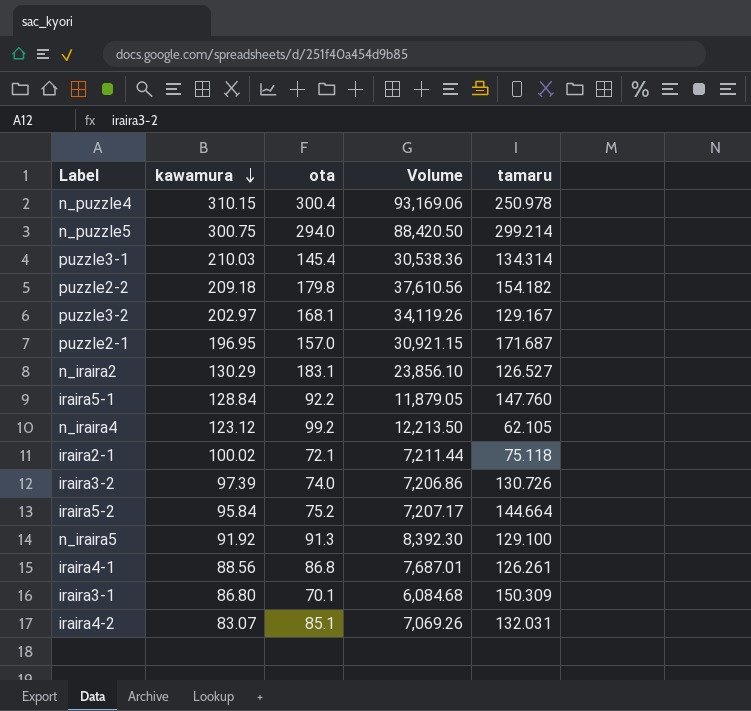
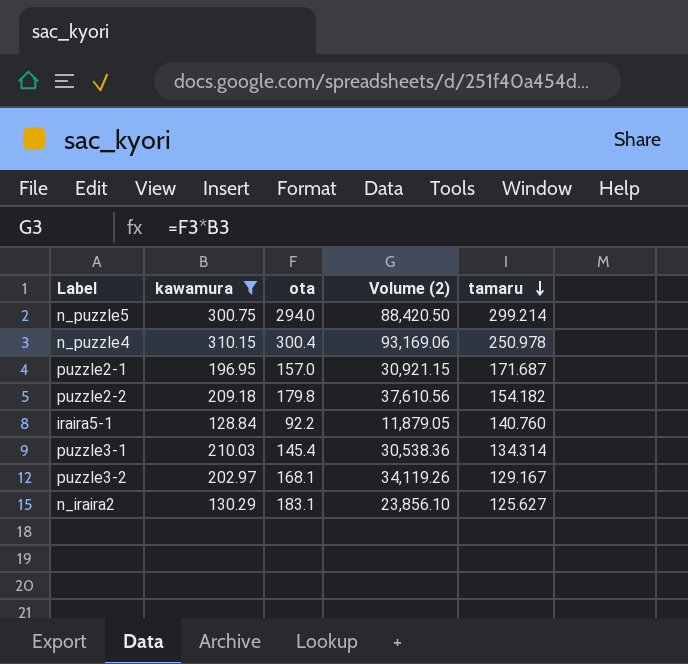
filter: none -> kawamura >= 128.84
row order: kawamura descending -> tamaru descending
column name: Volume -> Volume (2)
iraira5-1 | tamaru: 147.760 -> 140.760
n_iraira2 | tamaru: 126.527 -> 125.627

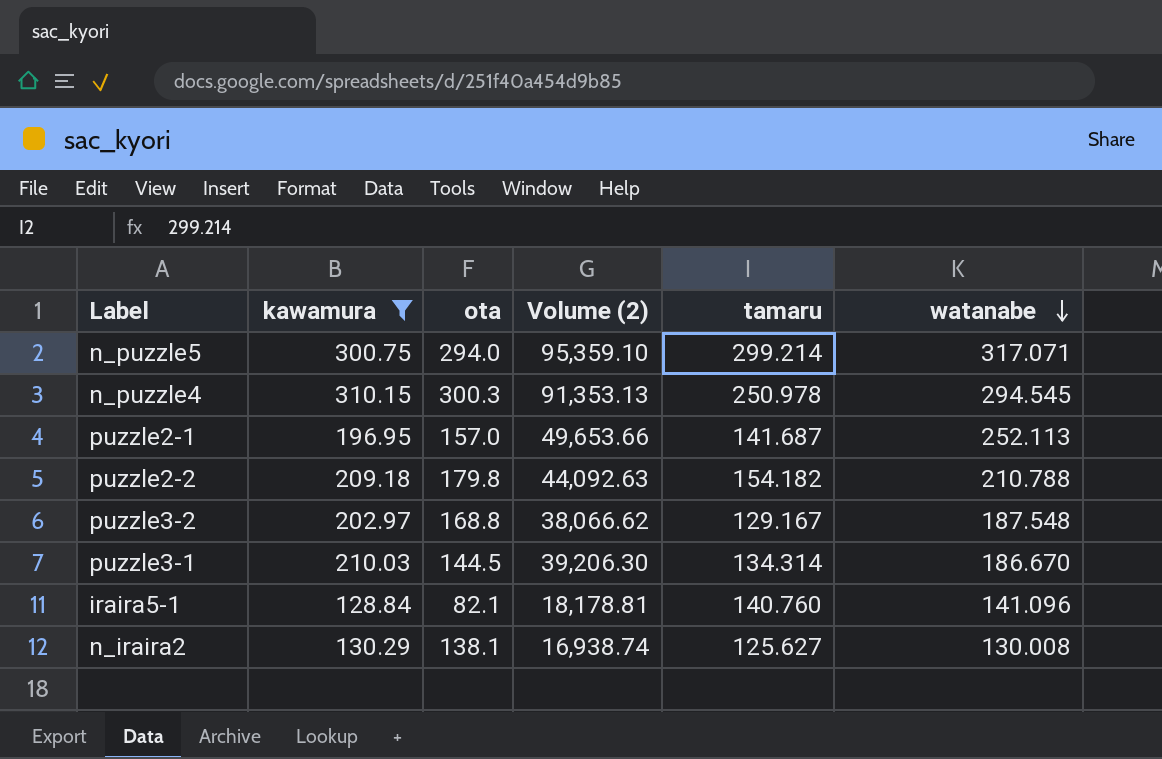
row order: tamaru descending -> watanabe descending
column Volume (2) | formula: [kawamura] * [ota] -> [kawamura] * [watanabe]
column watanabe | position: none -> 6
n_puzzle4 | ota: 300.4 -> 300.3
puzzle2-1 | tamaru: 171.687 -> 141.687
puzzle3-2 | ota: 168.1 -> 168.8
puzzle3-1 | ota: 145.4 -> 144.5
iraira5-1 | ota: 92.2 -> 82.1
n_iraira2 | ota: 183.1 -> 138.1

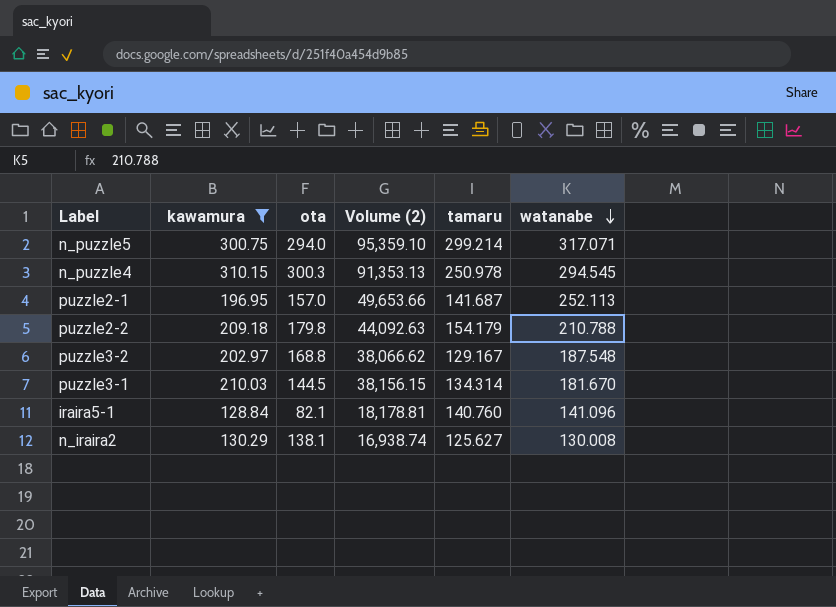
puzzle2-2 | tamaru: 154.182 -> 154.179
puzzle3-1 | Volume (2): 39,206.30 -> 38,156.15
puzzle3-1 | watanabe: 186.670 -> 181.670

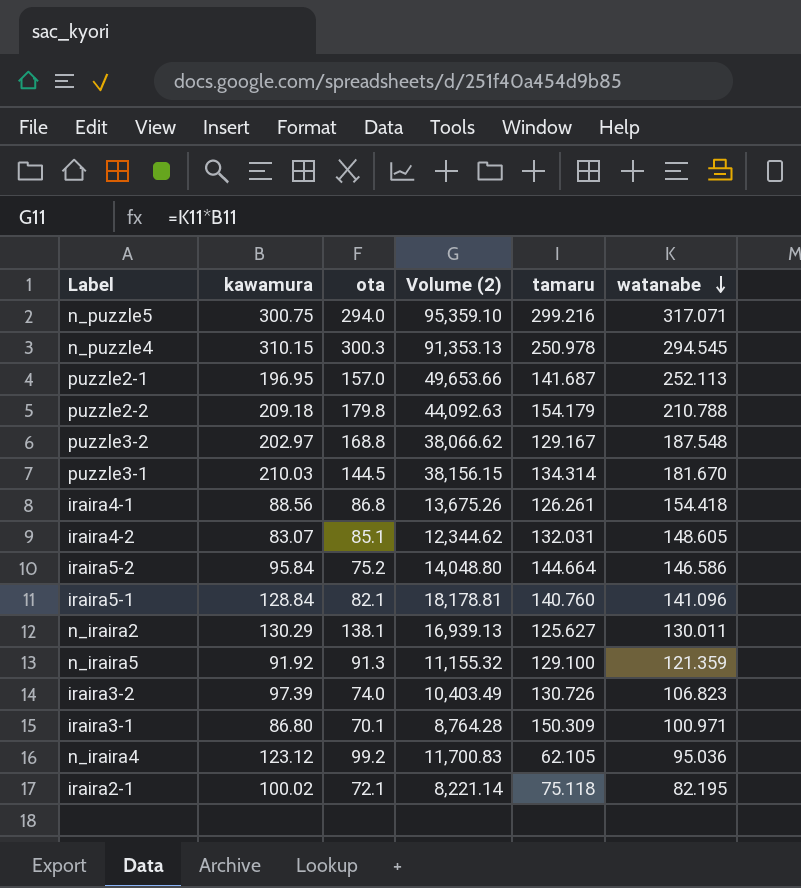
filter: kawamura >= 128.84 -> none
n_puzzle5 | tamaru: 299.214 -> 299.216
n_iraira2 | Volume (2): 16,938.74 -> 16,939.13
n_iraira2 | watanabe: 130.008 -> 130.011

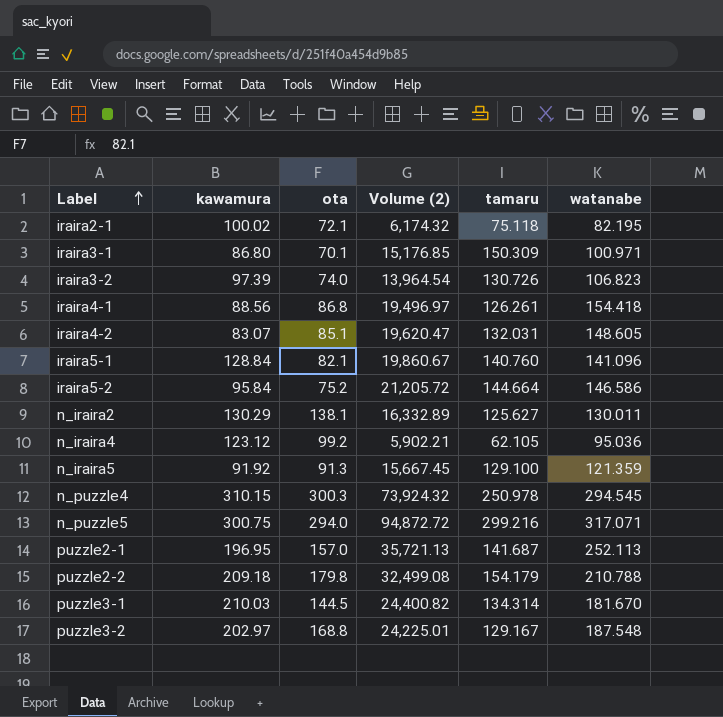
row order: watanabe descending -> Label ascending
column Volume (2) | formula: [kawamura] * [watanabe] -> [tamaru] * [watanabe]

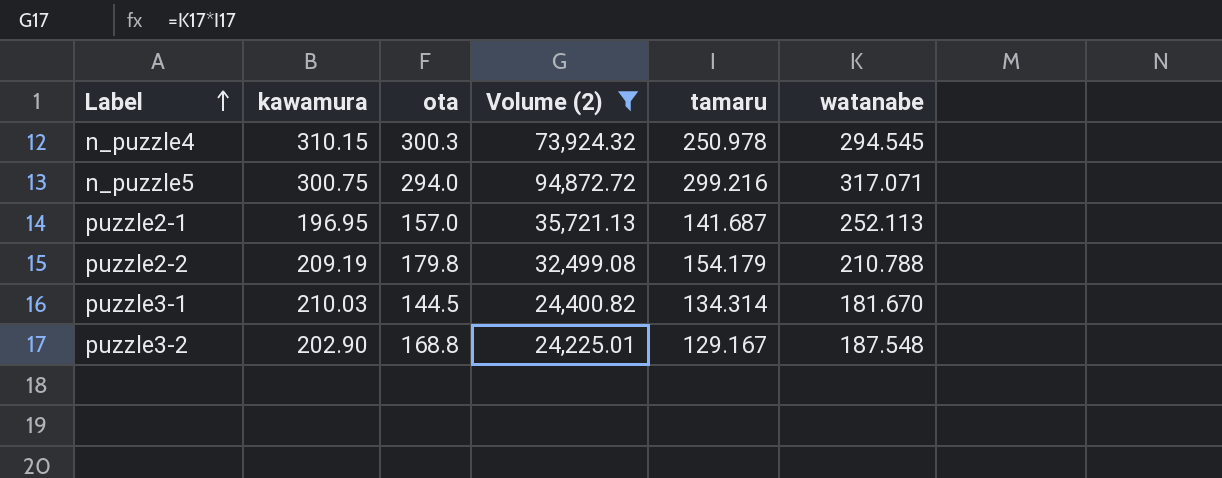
filter: none -> Volume (2) >= 24,225.01
puzzle2-2 | kawamura: 209.18 -> 209.19
puzzle3-2 | kawamura: 202.97 -> 202.90

